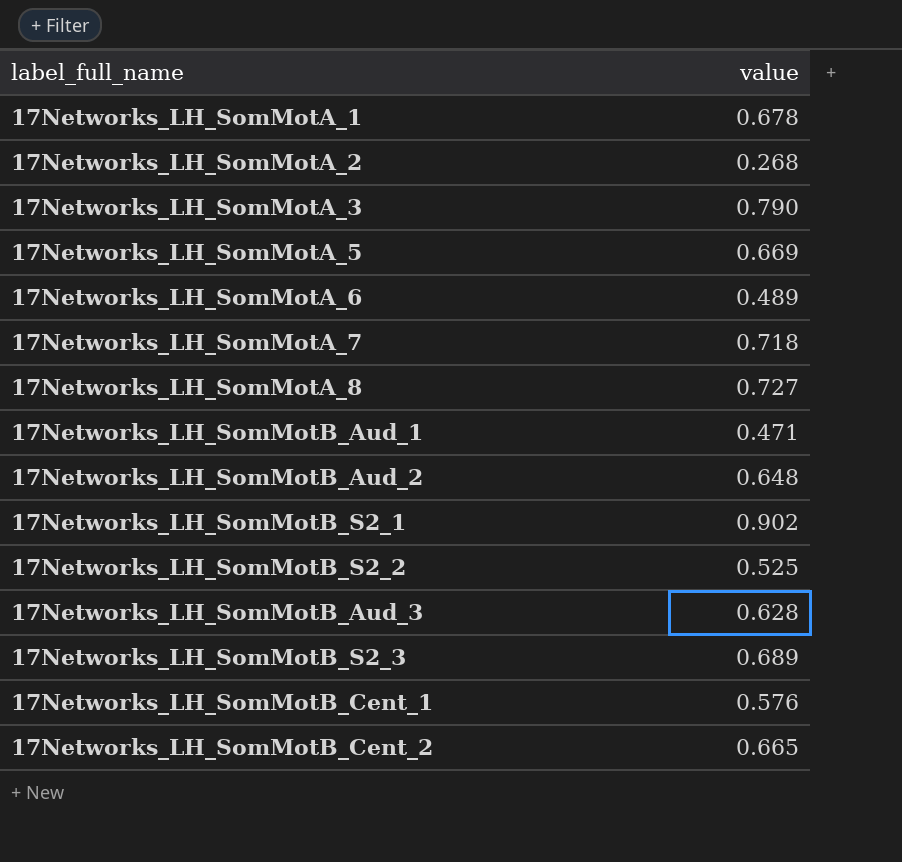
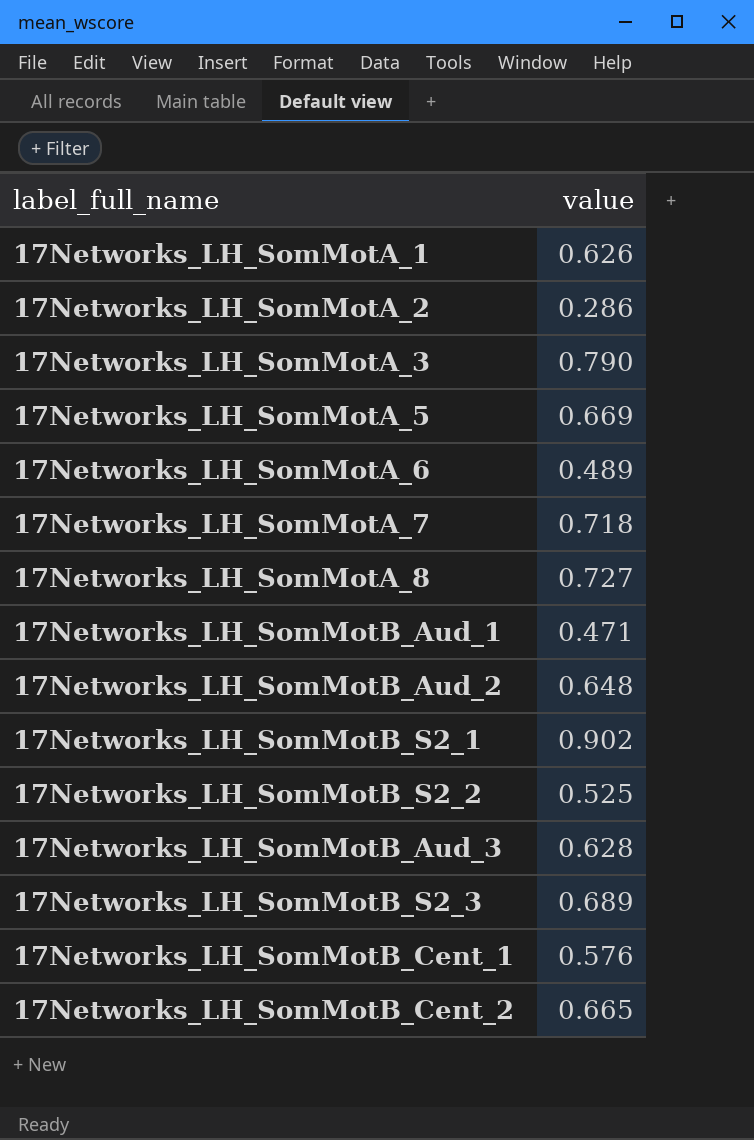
17Networks_LH_SomMotA_1 | value: 0.678 -> 0.626
17Networks_LH_SomMotA_2 | value: 0.268 -> 0.286

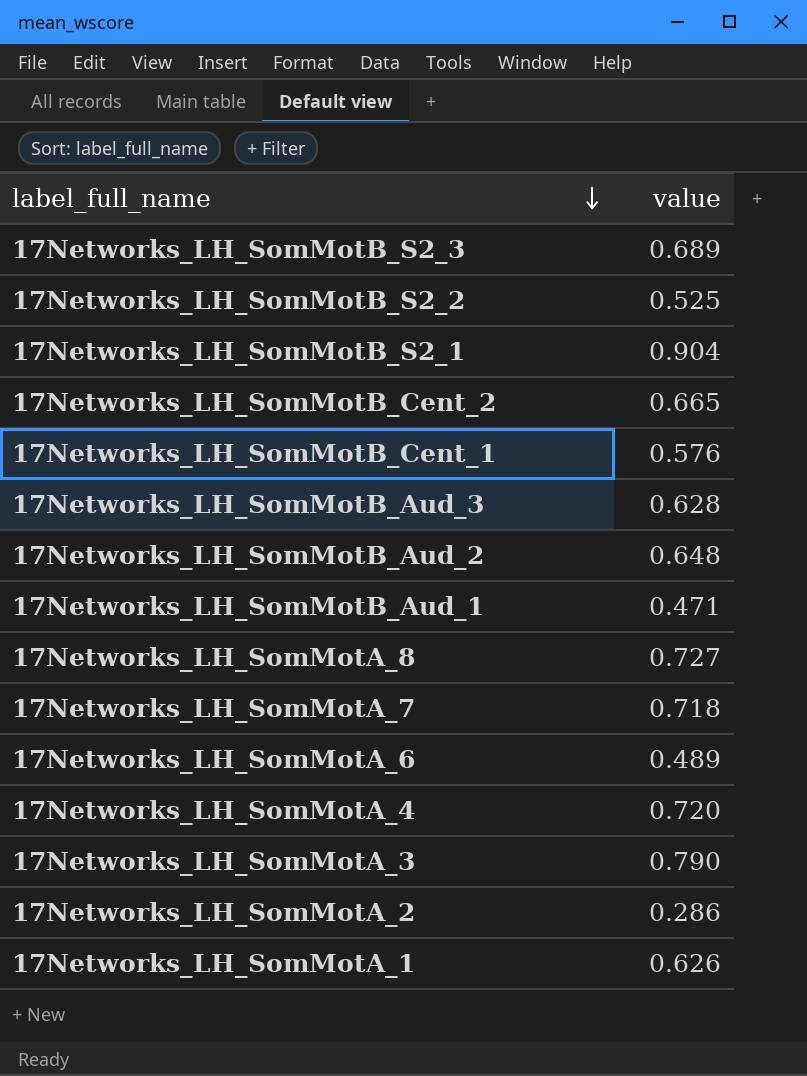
row order: none -> label_full_name descending
row 17Networks_LH_SomMotA_5: 0.669 -> none
17Networks_LH_SomMotB_S2_1 | value: 0.902 -> 0.904
row 17Networks_LH_SomMotA_4: none -> 0.720

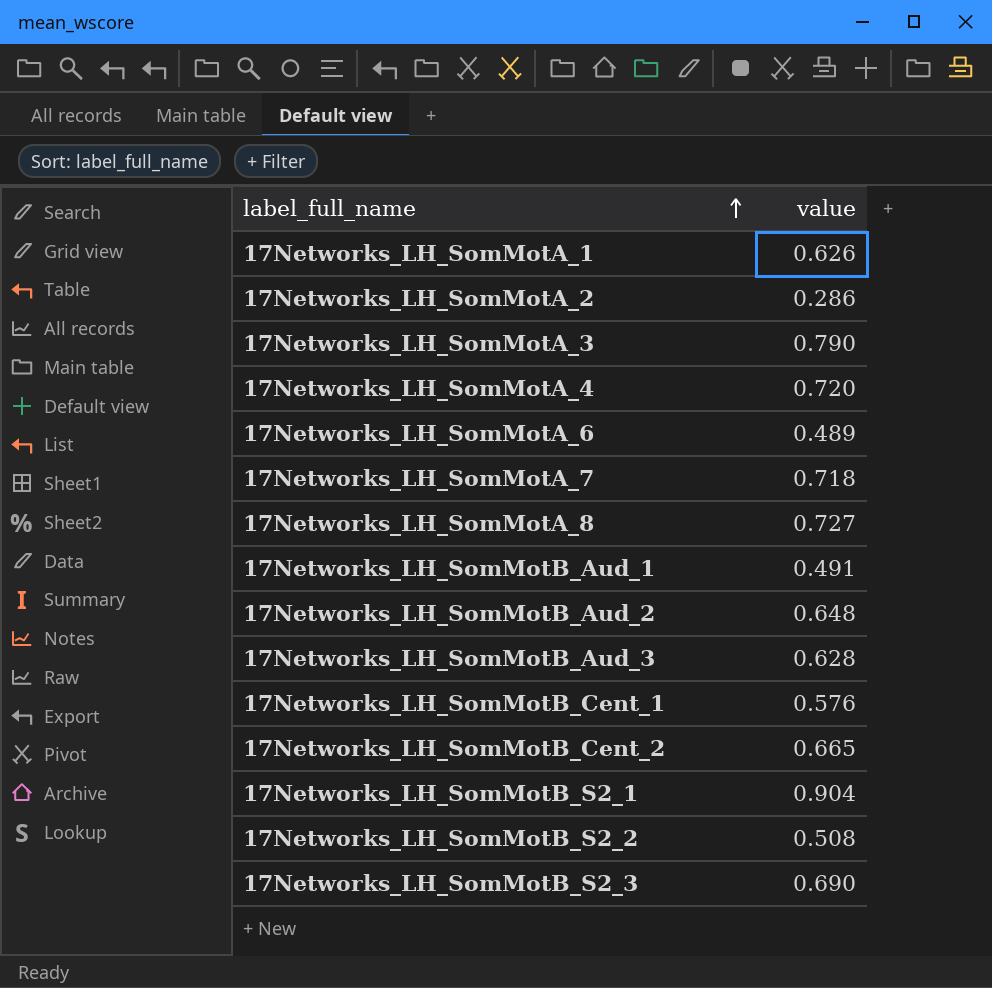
row order: label_full_name descending -> label_full_name ascending
17Networks_LH_SomMotB_Aud_1 | value: 0.471 -> 0.491
17Networks_LH_SomMotB_S2_2 | value: 0.525 -> 0.508
17Networks_LH_SomMotB_S2_3 | value: 0.689 -> 0.690

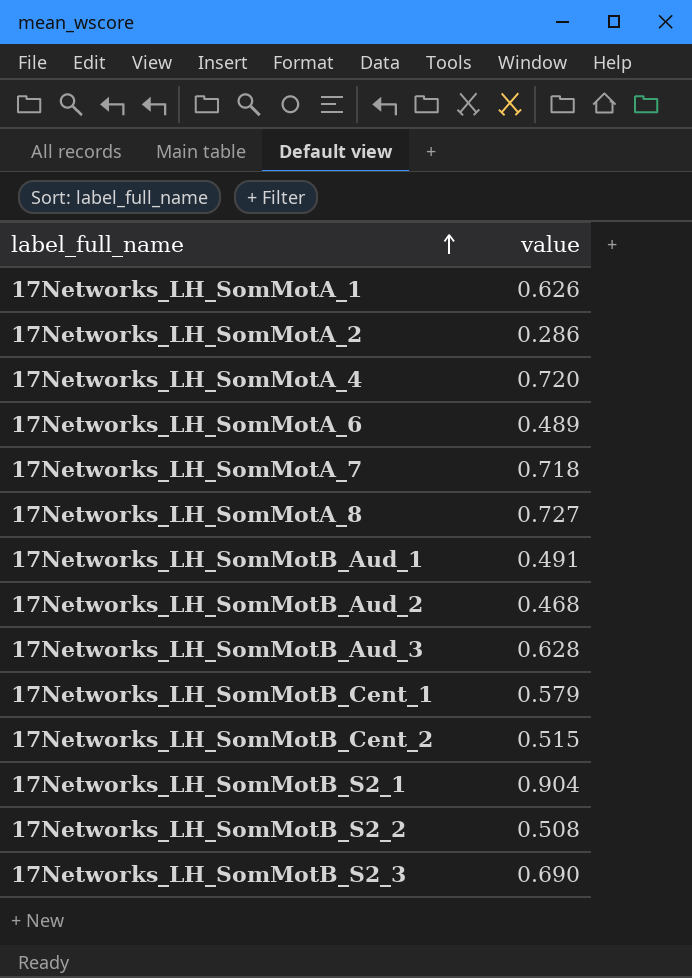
row 17Networks_LH_SomMotA_3: 0.790 -> none
17Networks_LH_SomMotB_Aud_2 | value: 0.648 -> 0.468
17Networks_LH_SomMotB_Cent_1 | value: 0.576 -> 0.579
17Networks_LH_SomMotB_Cent_2 | value: 0.665 -> 0.515

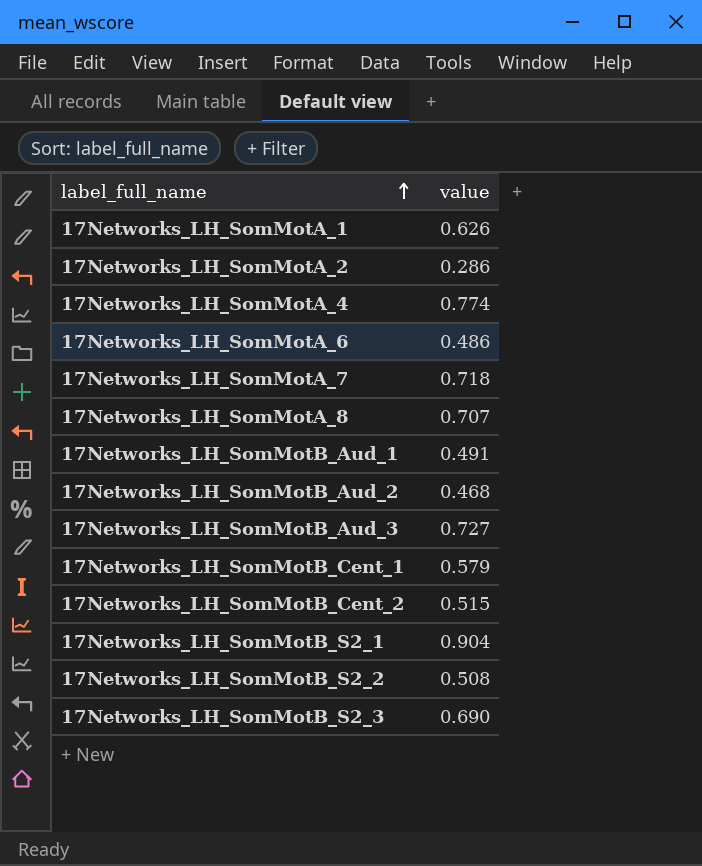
17Networks_LH_SomMotA_4 | value: 0.720 -> 0.774
17Networks_LH_SomMotA_6 | value: 0.489 -> 0.486
17Networks_LH_SomMotA_8 | value: 0.727 -> 0.707
17Networks_LH_SomMotB_Aud_3 | value: 0.628 -> 0.727

